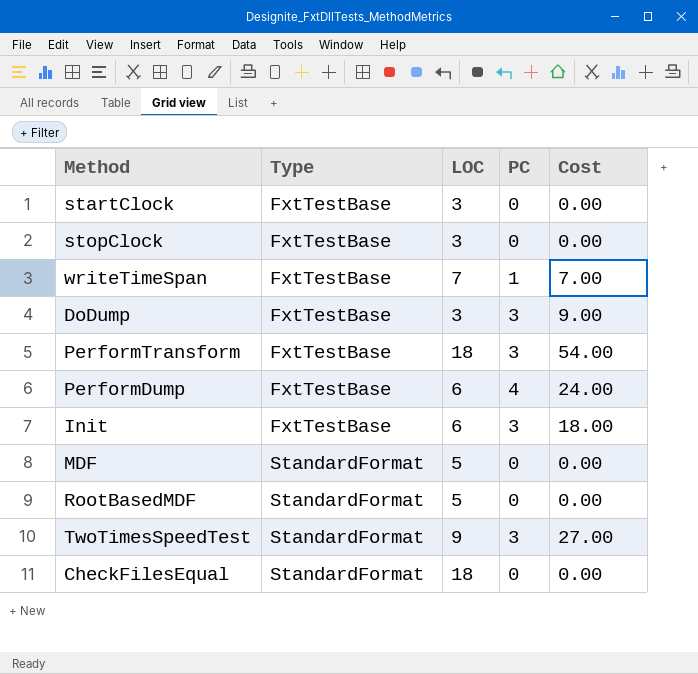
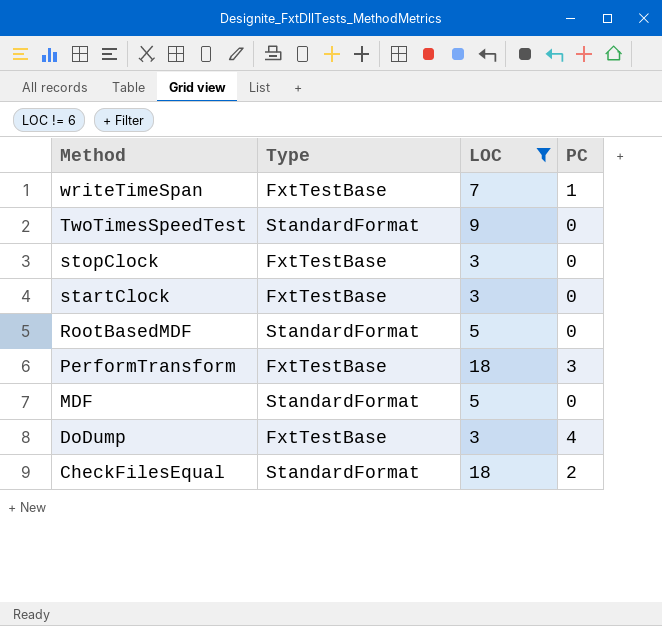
filter: none -> LOC != 6
row order: Type ascending -> Method descending
column Cost | formula: [LOC] * [PC] -> none
TwoTimesSpeedTest | PC: 3 -> 0
DoDump | PC: 3 -> 4
CheckFilesEqual | PC: 0 -> 2

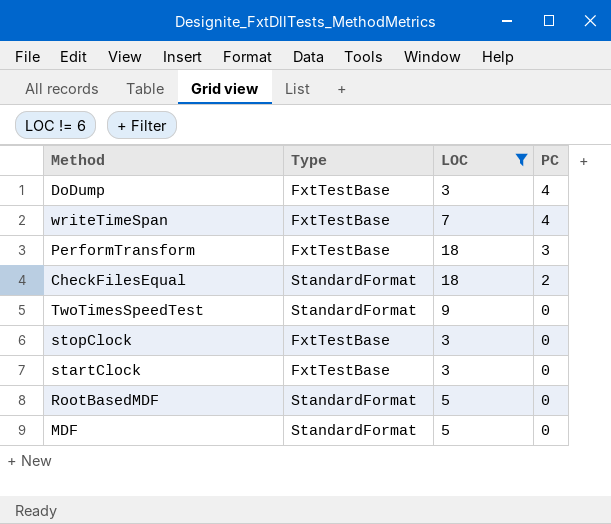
row order: Method descending -> PC descending
writeTimeSpan | PC: 1 -> 4

